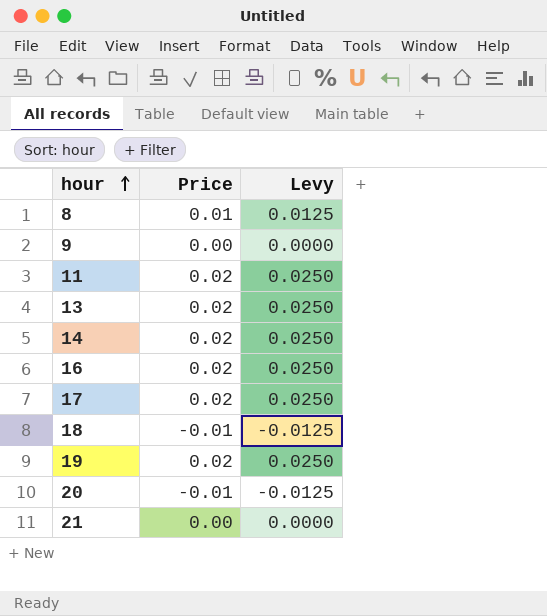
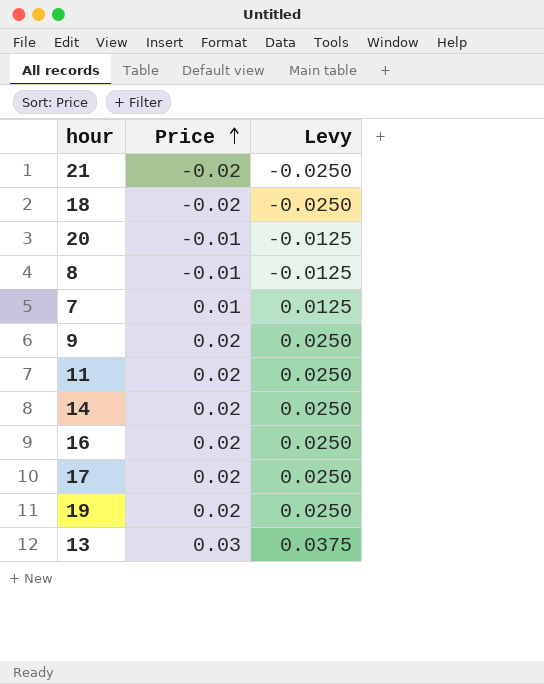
row order: hour ascending -> Price ascending
21 | Price: 0.00 -> -0.02
21 | Levy: 0.0000 -> -0.0250
18 | Price: -0.01 -> -0.02
18 | Levy: -0.0125 -> -0.0250
8 | Price: 0.01 -> -0.01
8 | Levy: 0.0125 -> -0.0125
row 7: none -> 0.01 | 0.0125
9 | Price: 0.00 -> 0.02
9 | Levy: 0.0000 -> 0.0250
13 | Price: 0.02 -> 0.03
13 | Levy: 0.0250 -> 0.0375

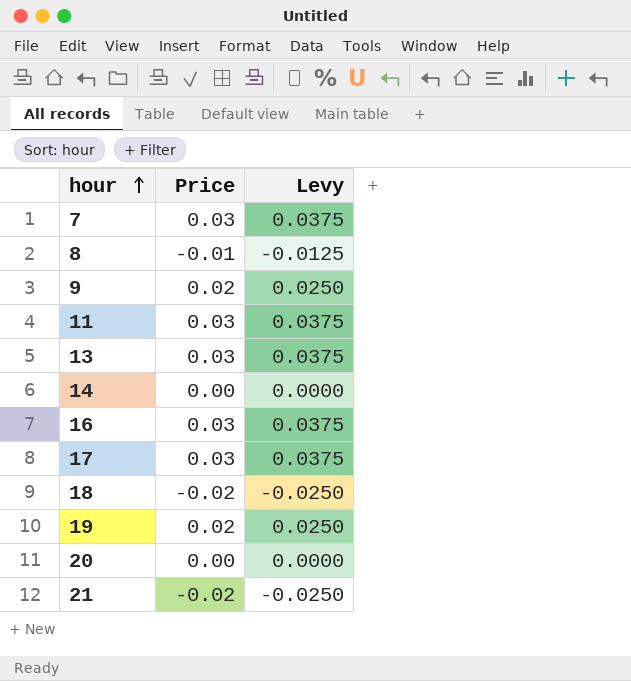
row order: Price ascending -> hour ascending
7 | Price: 0.01 -> 0.03
7 | Levy: 0.0125 -> 0.0375
11 | Price: 0.02 -> 0.03
11 | Levy: 0.0250 -> 0.0375
14 | Price: 0.02 -> 0.00
14 | Levy: 0.0250 -> 0.0000
16 | Price: 0.02 -> 0.03
16 | Levy: 0.0250 -> 0.0375
17 | Price: 0.02 -> 0.03
17 | Levy: 0.0250 -> 0.0375
20 | Price: -0.01 -> 0.00
20 | Levy: -0.0125 -> 0.0000

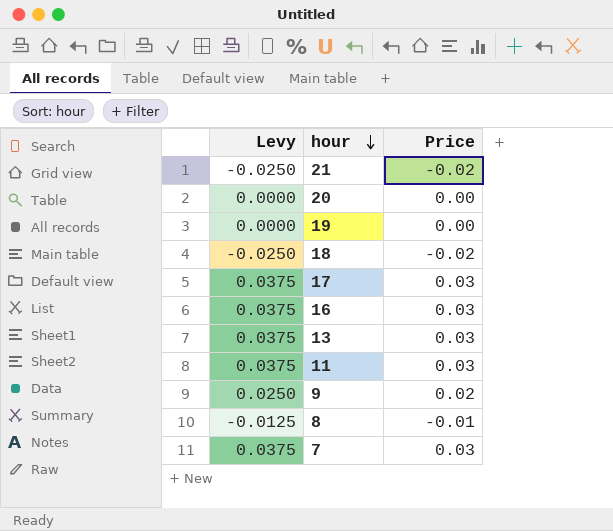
row order: hour ascending -> hour descending
column Levy | position: 3 -> 1
row 14: 0.00 | 0.0000 -> none
19 | Levy: 0.0250 -> 0.0000
19 | Price: 0.02 -> 0.00

